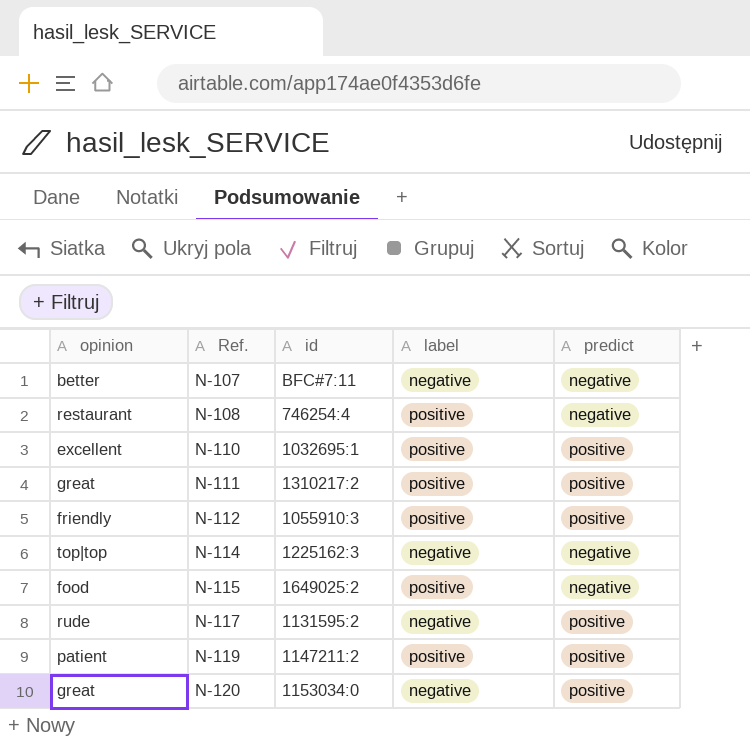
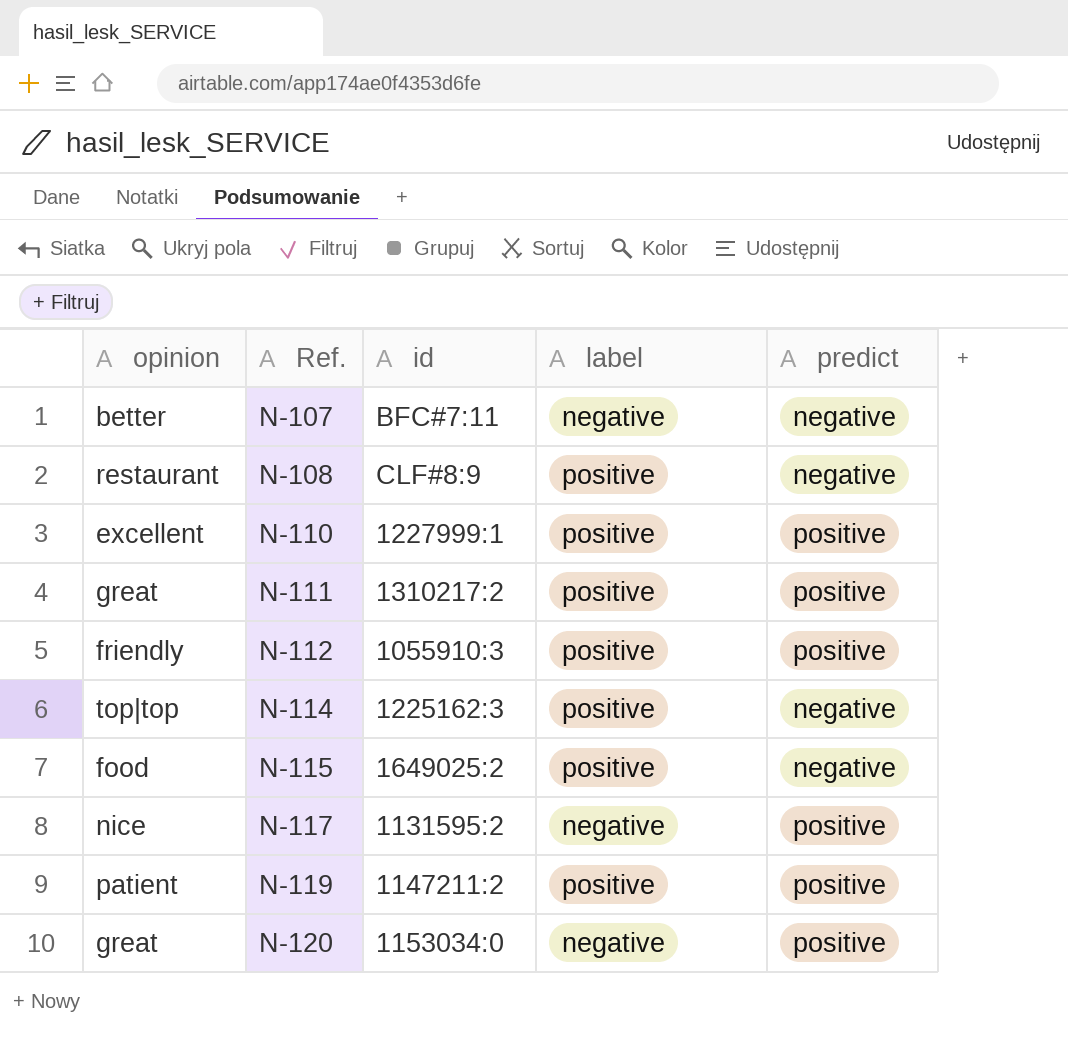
N-108 | id: 746254:4 -> CLF#8:9
N-110 | id: 1032695:1 -> 1227999:1
N-114 | label: negative -> positive
N-117 | opinion: rude -> nice

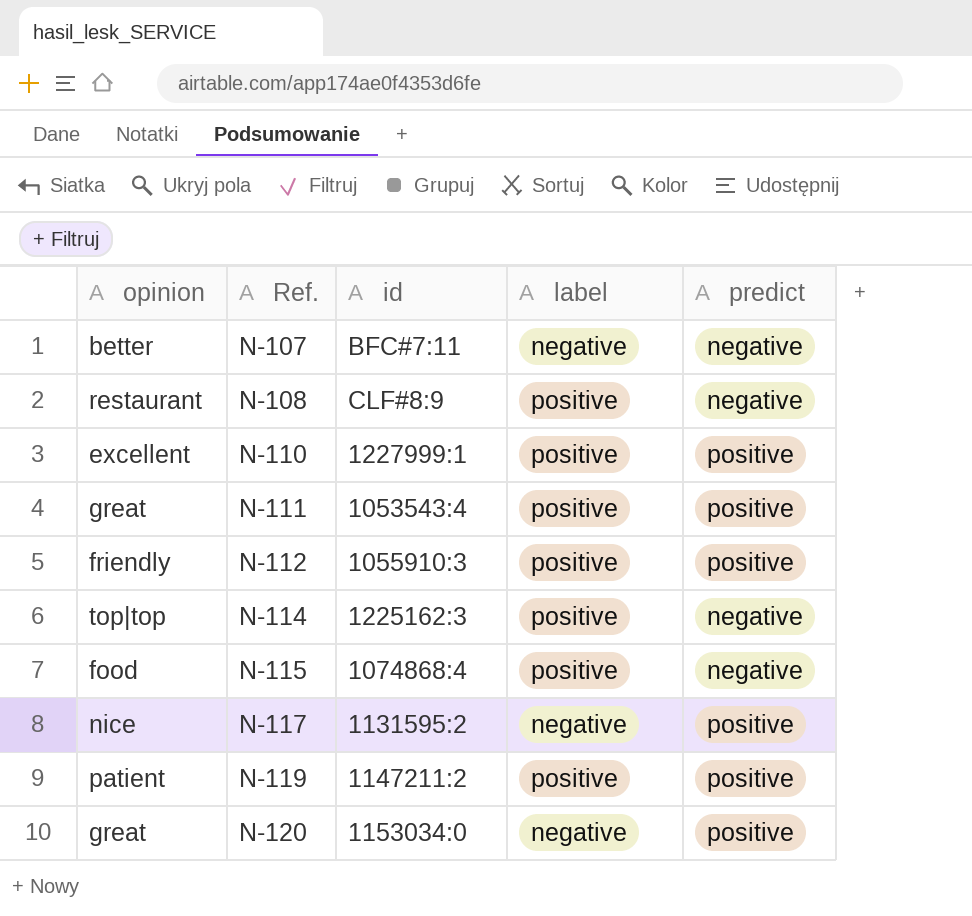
N-111 | id: 1310217:2 -> 1053543:4
N-115 | id: 1649025:2 -> 1074868:4

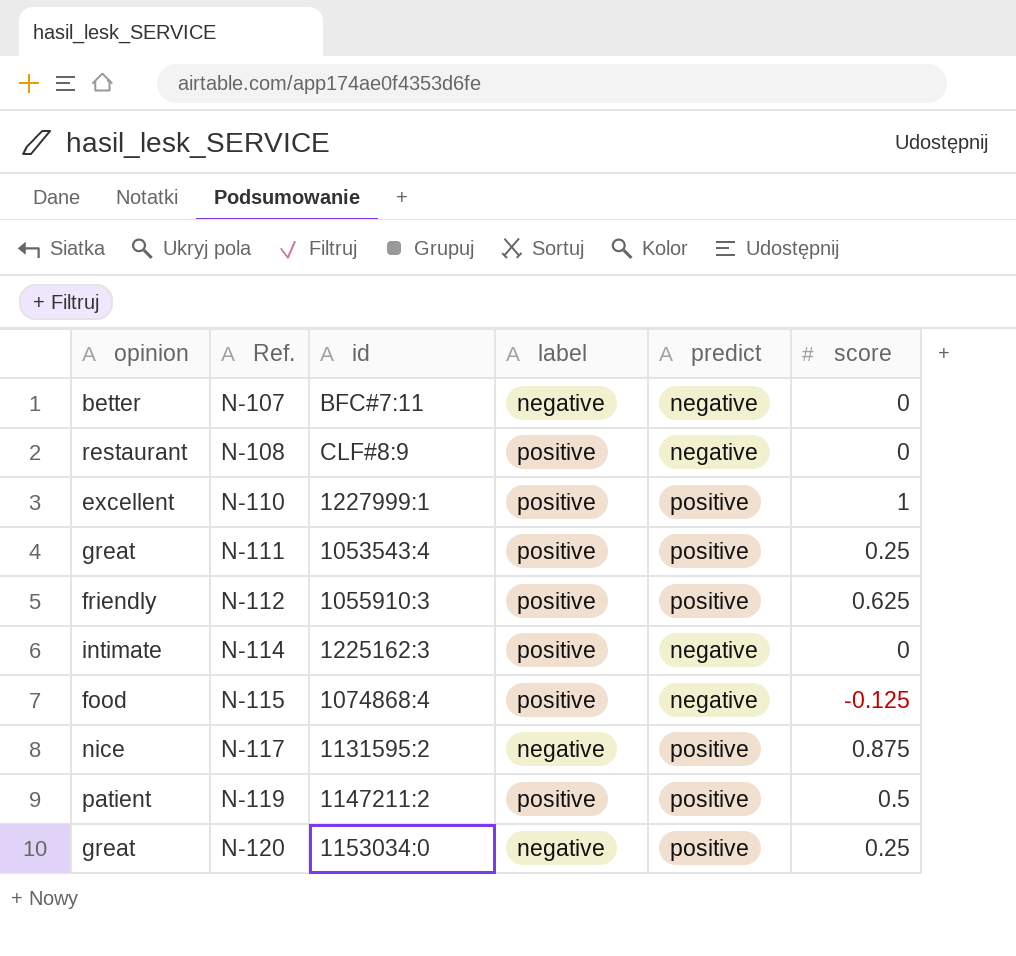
column score | position: none -> 6
N-114 | opinion: top|top -> intimate

